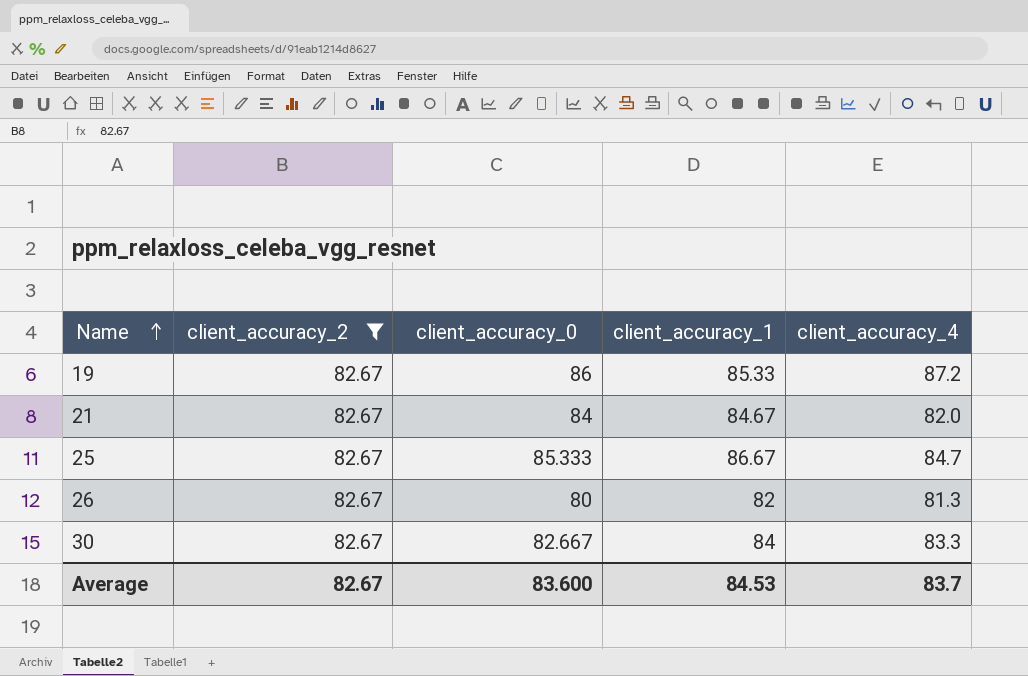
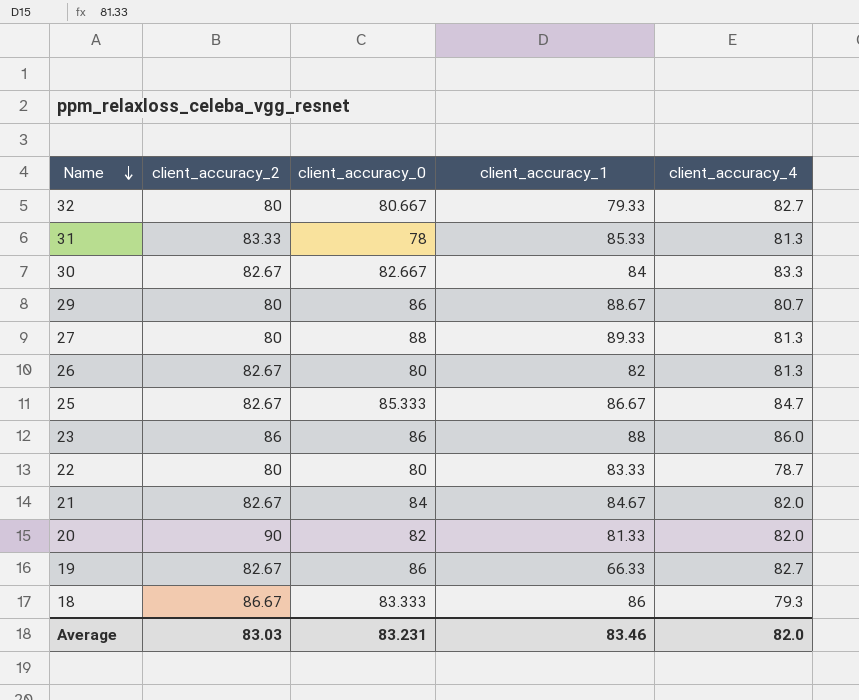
filter: client_accuracy_2 = 82.67 -> none
row order: Name ascending -> Name descending
19 | client_accuracy_1: 85.33 -> 66.33
19 | client_accuracy_4: 87.2 -> 82.7
Average | client_accuracy_2: 82.67 -> 83.03
Average | client_accuracy_0: 83.600 -> 83.231
Average | client_accuracy_1: 84.53 -> 83.46
Average | client_accuracy_4: 83.7 -> 82.0

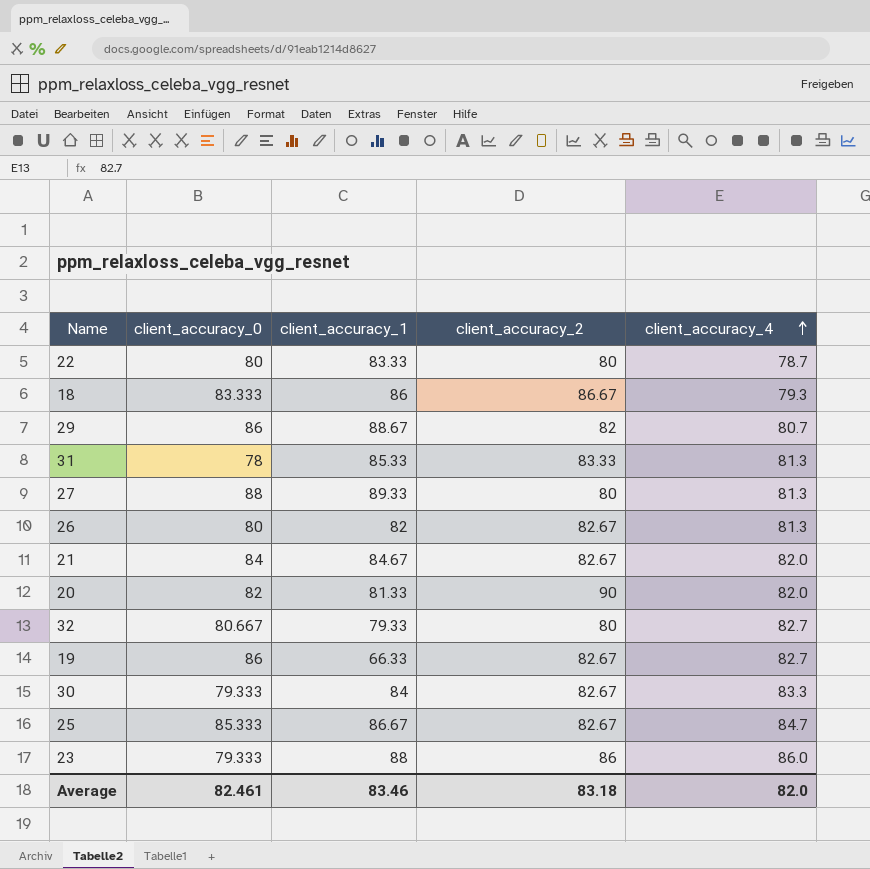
row order: Name descending -> client_accuracy_4 ascending
column client_accuracy_2 | position: 2 -> 4
29 | client_accuracy_2: 80 -> 82
30 | client_accuracy_0: 82.667 -> 79.333
23 | client_accuracy_0: 86 -> 79.333
Average | client_accuracy_0: 83.231 -> 82.461
Average | client_accuracy_2: 83.03 -> 83.18

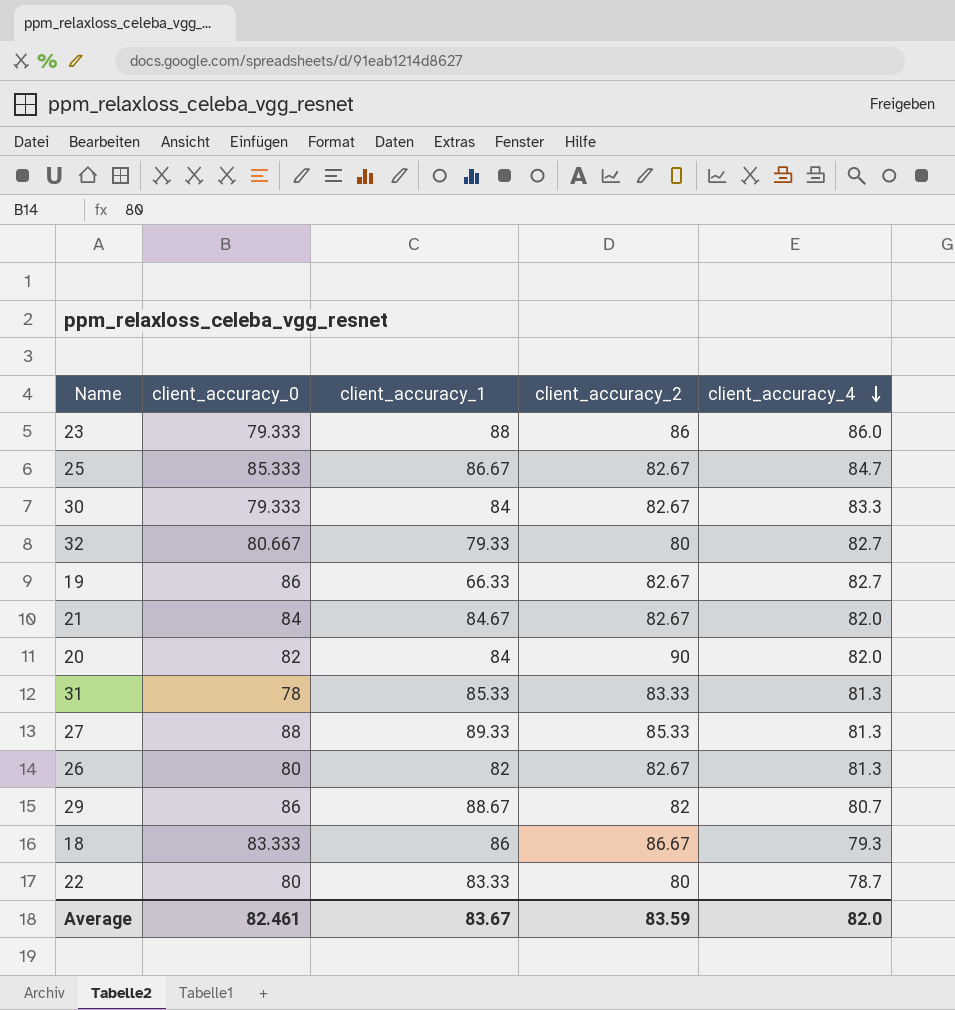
row order: client_accuracy_4 ascending -> client_accuracy_4 descending
20 | client_accuracy_1: 81.33 -> 84
27 | client_accuracy_2: 80 -> 85.33
Average | client_accuracy_1: 83.46 -> 83.67
Average | client_accuracy_2: 83.18 -> 83.59

